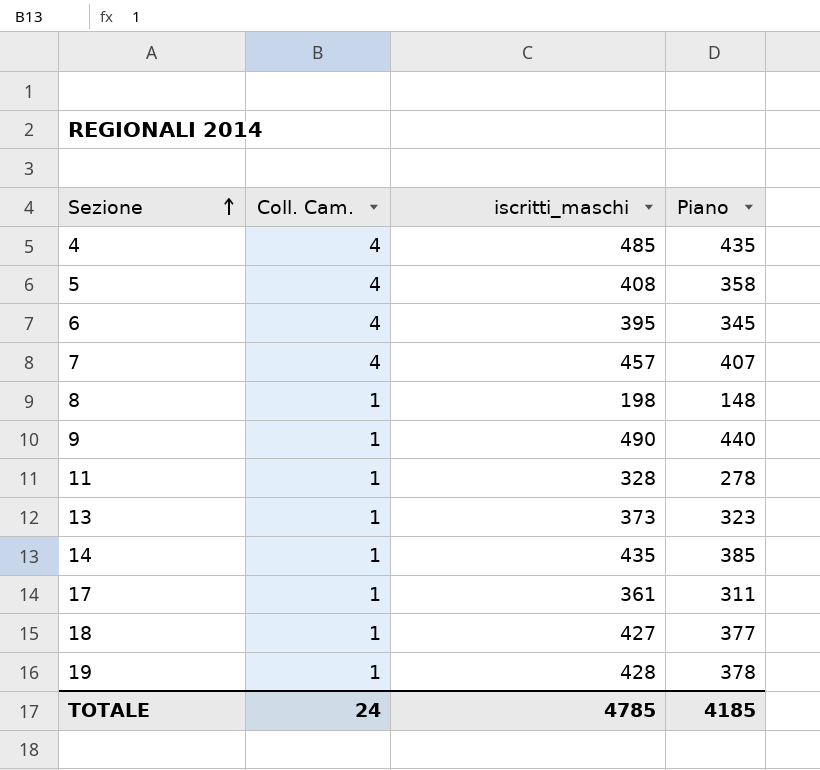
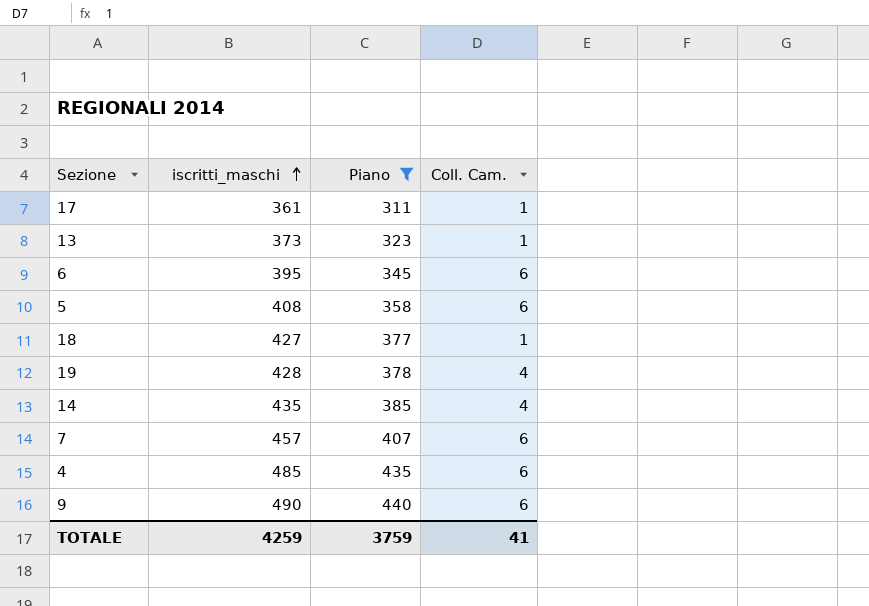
filter: none -> Piano >= 311
row order: Sezione ascending -> iscritti_maschi ascending
column Coll. Cam. | position: 2 -> 4
6 | Coll. Cam.: 4 -> 6
5 | Coll. Cam.: 4 -> 6
19 | Coll. Cam.: 1 -> 4
14 | Coll. Cam.: 1 -> 4
7 | Coll. Cam.: 4 -> 6
4 | Coll. Cam.: 4 -> 6
9 | Coll. Cam.: 1 -> 6
TOTALE | iscritti_maschi: 4785 -> 4259
TOTALE | Piano: 4185 -> 3759
TOTALE | Coll. Cam.: 24 -> 41

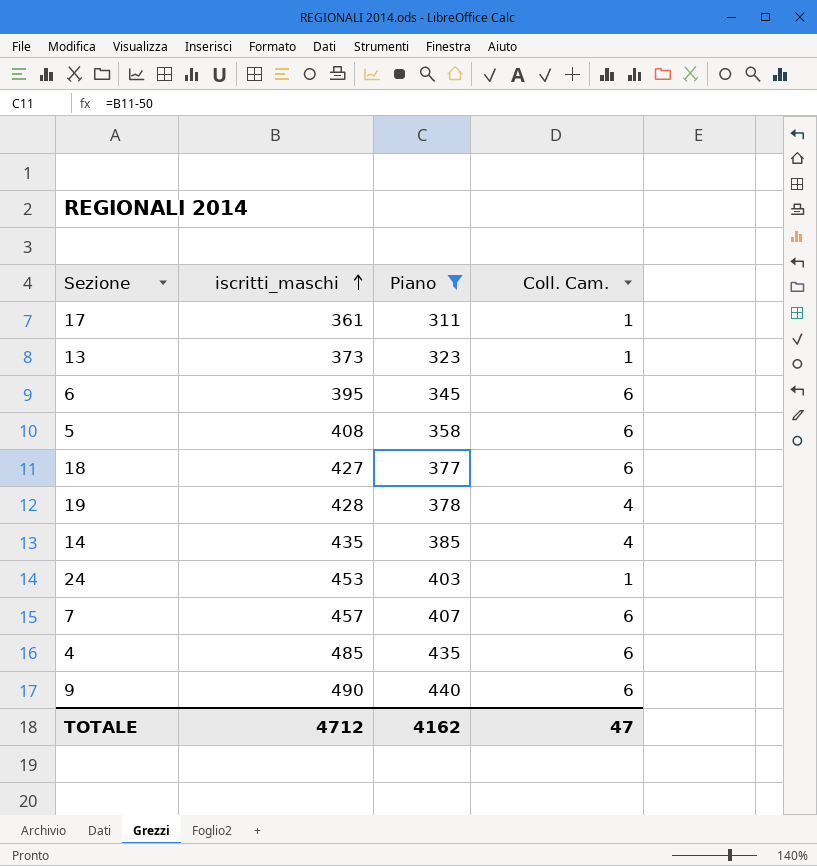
18 | Coll. Cam.: 1 -> 6
row 24: none -> 453 | 403 | 1
TOTALE | iscritti_maschi: 4259 -> 4712
TOTALE | Piano: 3759 -> 4162
TOTALE | Coll. Cam.: 41 -> 47

